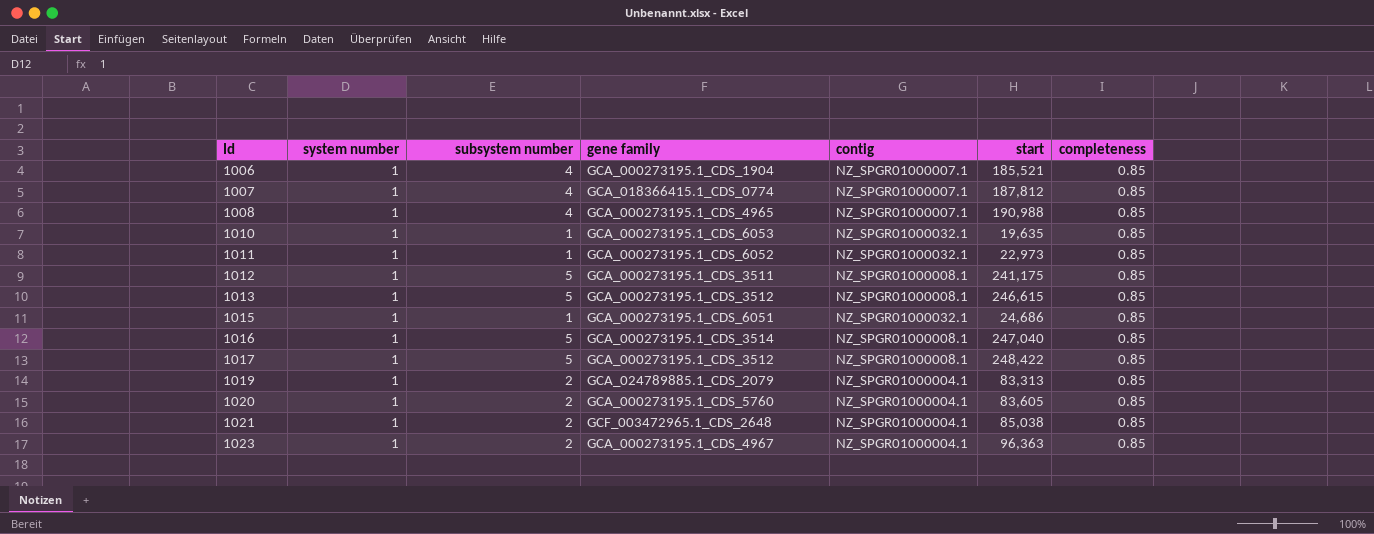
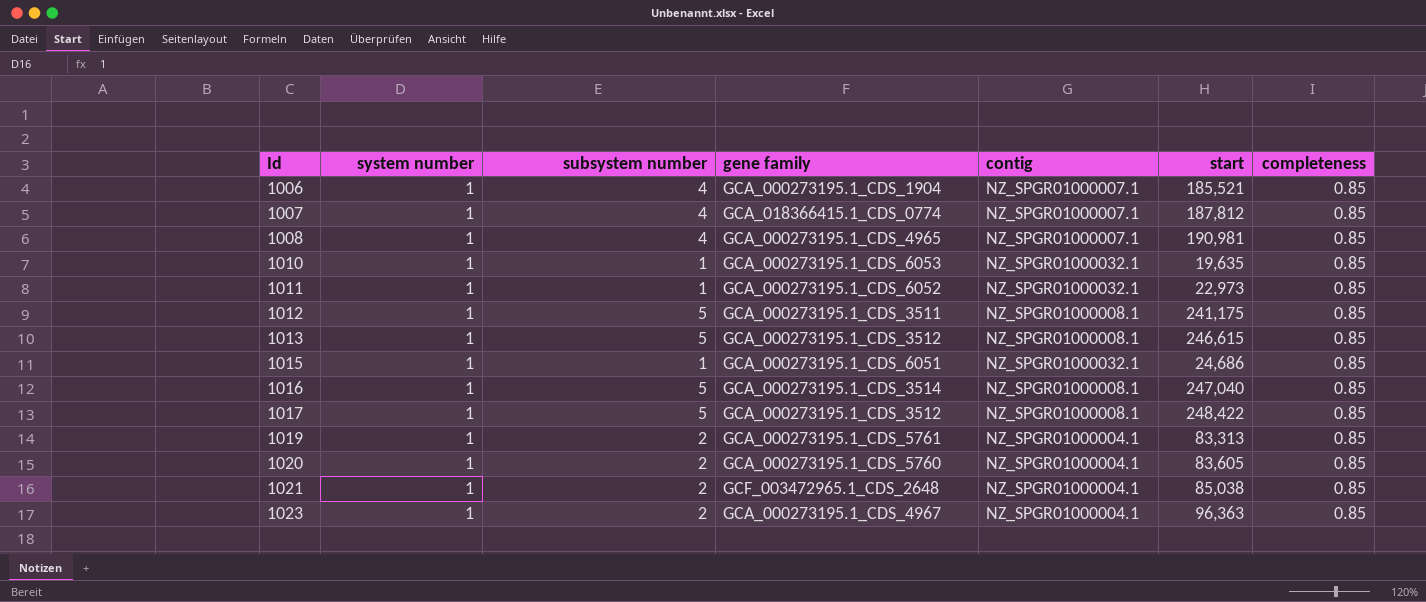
1008 | start: 190,988 -> 190,981
1019 | gene family: GCA_024789885.1_CDS_2079 -> GCA_000273195.1_CDS_5761

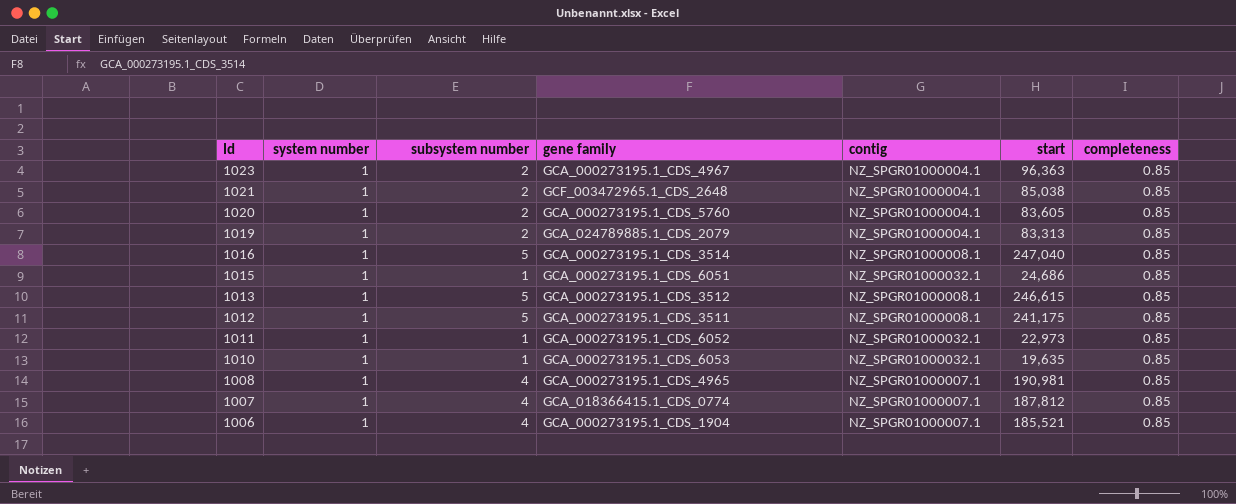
row order: Id ascending -> Id descending
row 1017: 1 | 5 | GCA_000273195.1_CDS_3512 | NZ_SPGR01000008.1 | 248,422 | 0.85 -> none
1019 | gene family: GCA_000273195.1_CDS_5761 -> GCA_024789885.1_CDS_2079

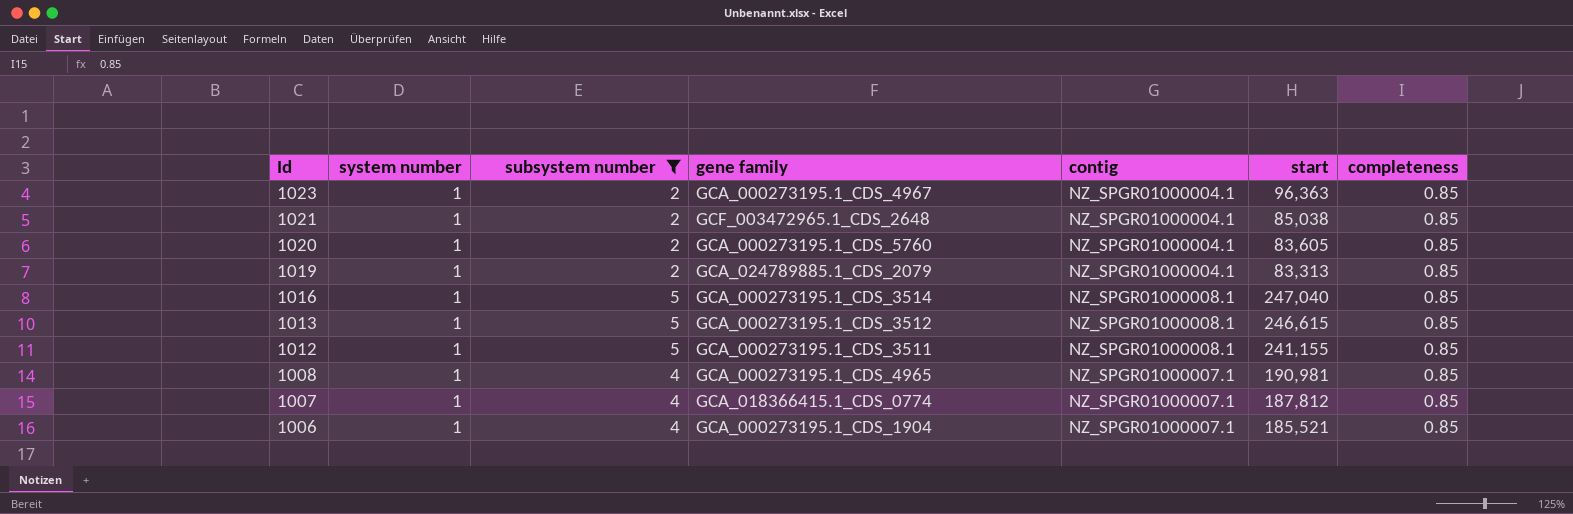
filter: none -> subsystem number != 1
1012 | start: 241,175 -> 241,155

